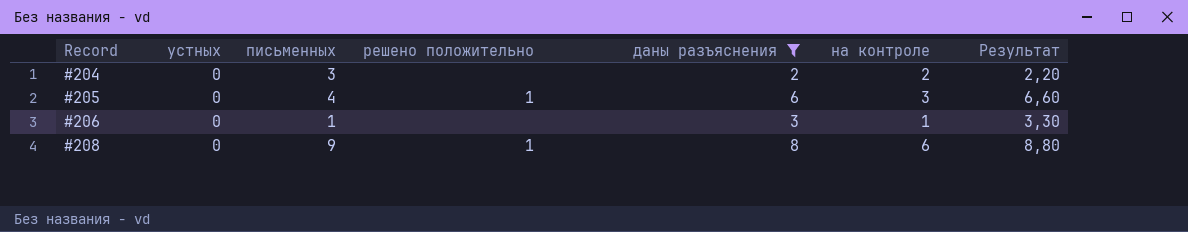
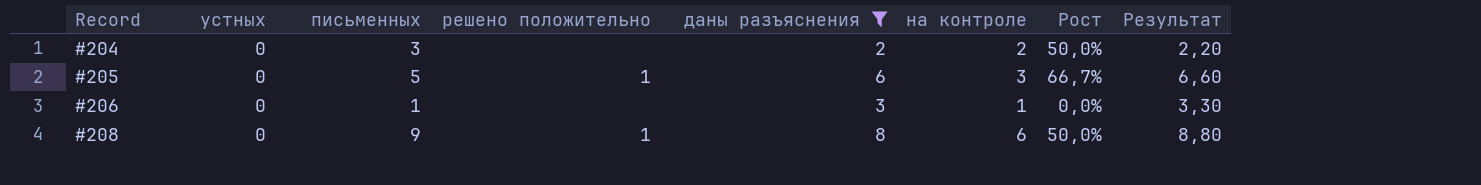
column Рост | formula: none -> ([письменных] - [на контроле]) / [на контроле]
#205 | письменных: 4 -> 5

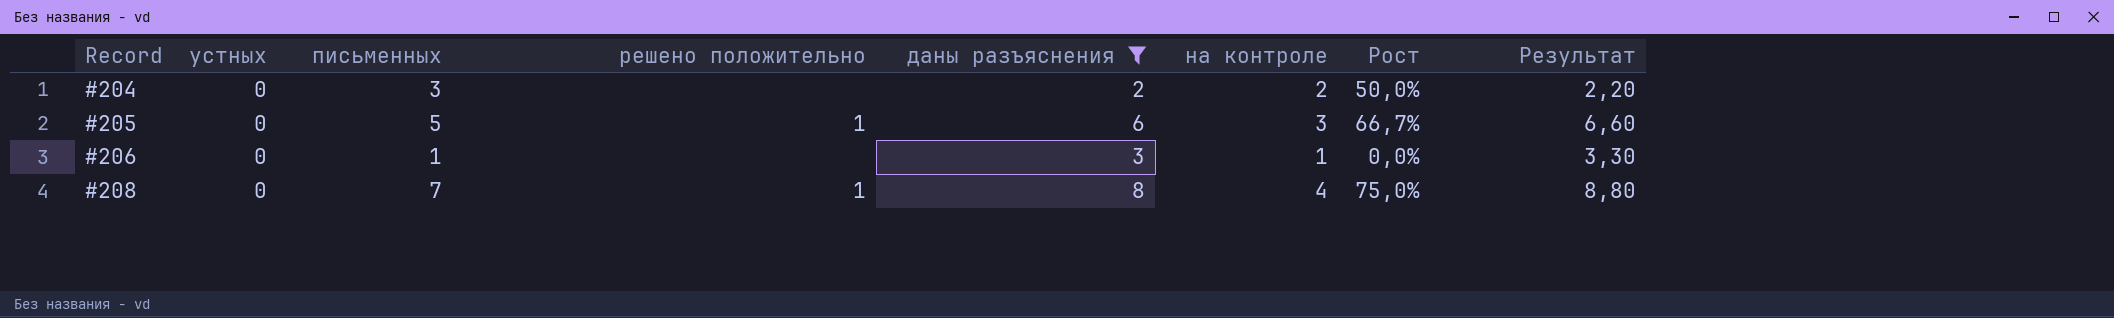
#208 | письменных: 9 -> 7
#208 | на контроле: 6 -> 4
#208 | Рост: 50,0% -> 75,0%

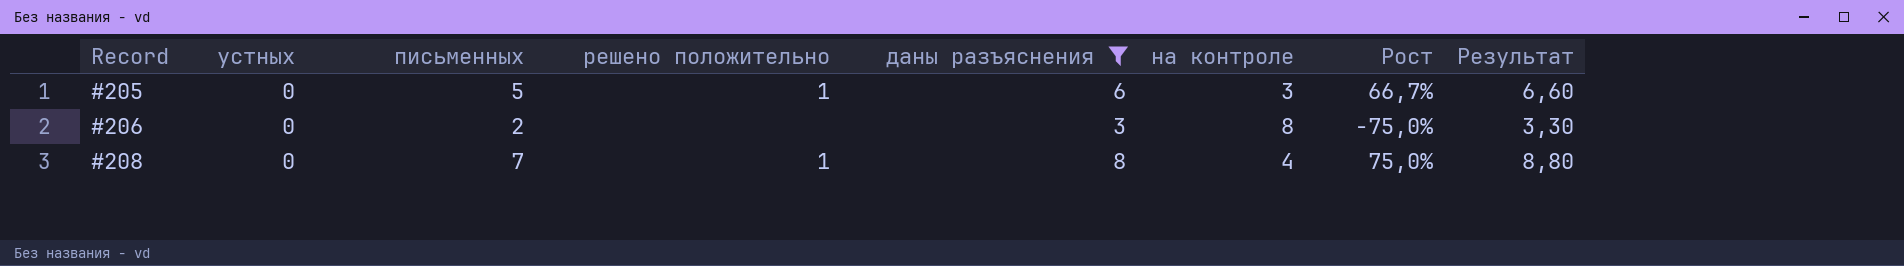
row #204: 0 | 3 | none | 2 | 2 | 50,0% | 2,20 -> none
#206 | письменных: 1 -> 2
#206 | на контроле: 1 -> 8
#206 | Рост: 0,0% -> -75,0%

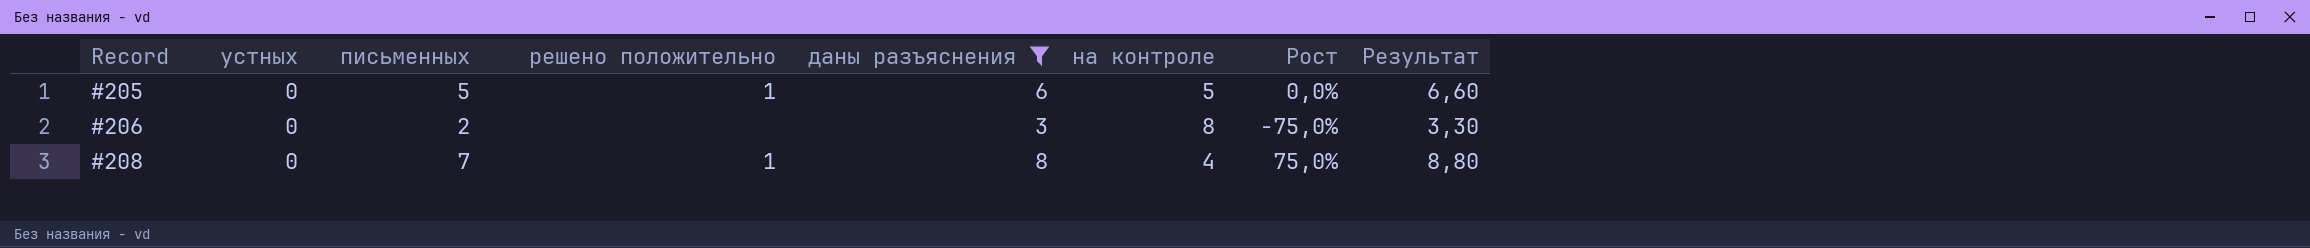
#205 | на контроле: 3 -> 5
#205 | Рост: 66,7% -> 0,0%

